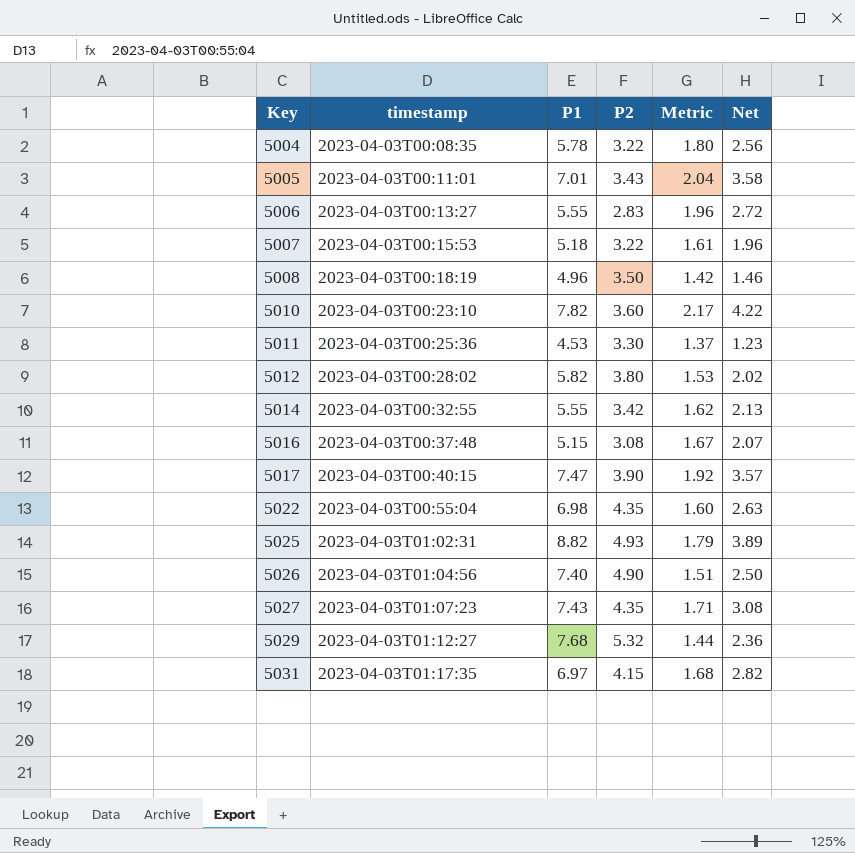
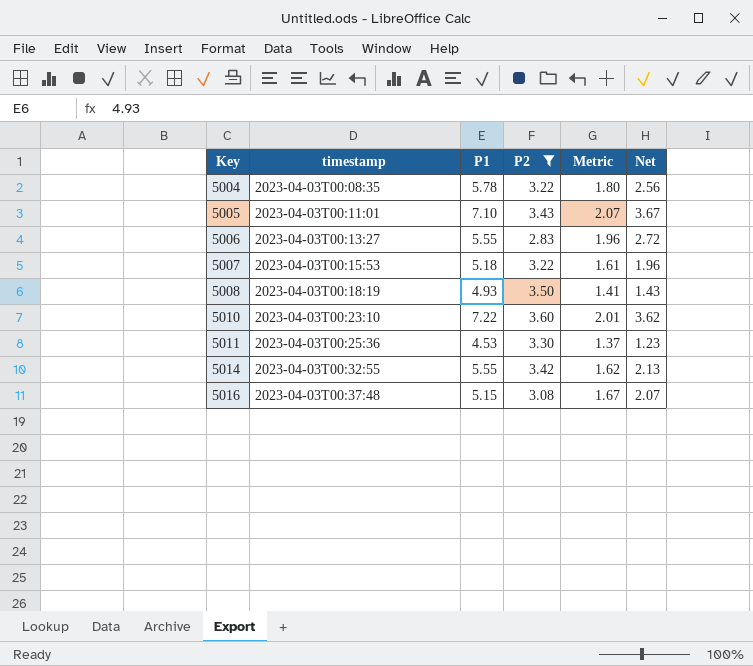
filter: none -> P2 <= 3.60
5005 | P1: 7.01 -> 7.10
5005 | Metric: 2.04 -> 2.07
5005 | Net: 3.58 -> 3.67
5008 | P1: 4.96 -> 4.93
5008 | Metric: 1.42 -> 1.41
5008 | Net: 1.46 -> 1.43
5010 | P1: 7.82 -> 7.22
5010 | Metric: 2.17 -> 2.01
5010 | Net: 4.22 -> 3.62

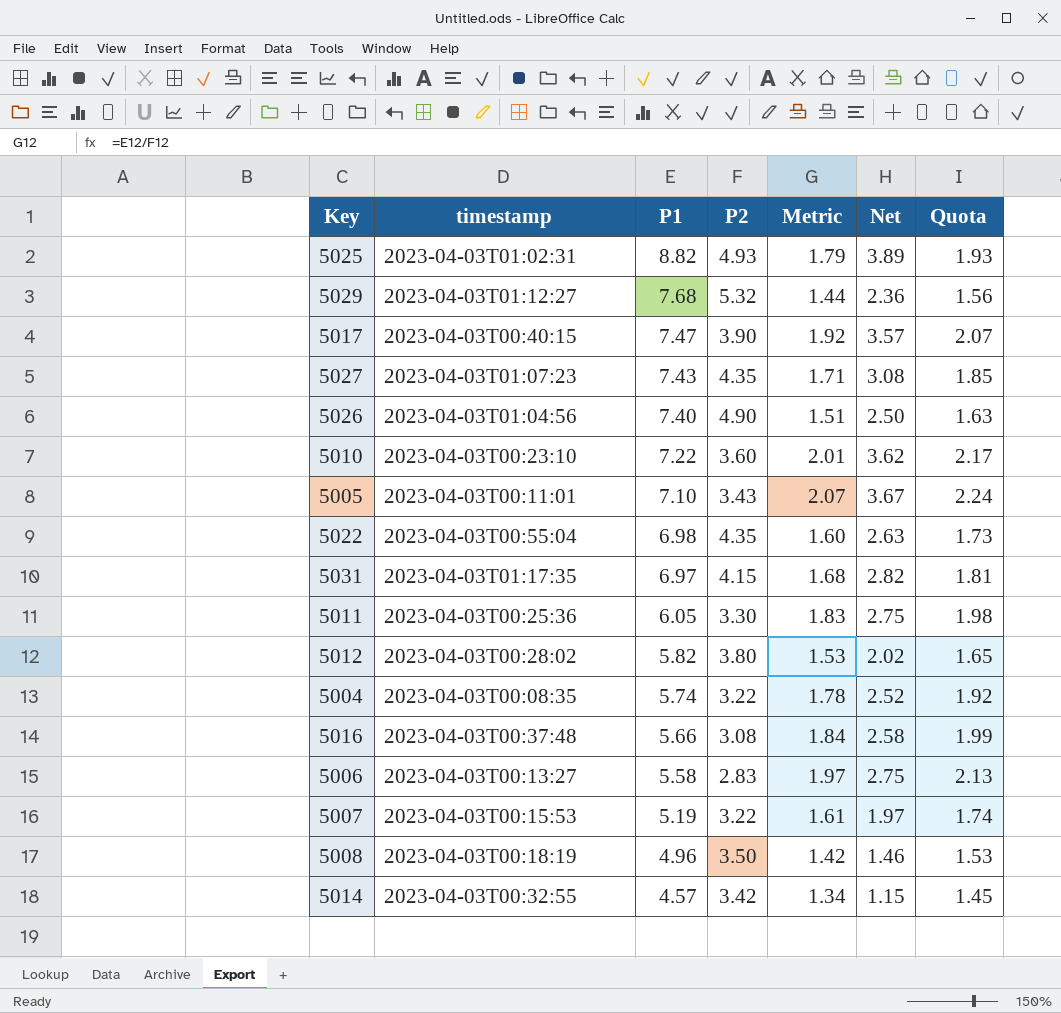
filter: P2 <= 3.60 -> none
row order: Key ascending -> P1 descending
column Quota | formula: none -> [Metric] * 1.08
5011 | P1: 4.53 -> 6.05
5011 | Metric: 1.37 -> 1.83
5011 | Net: 1.23 -> 2.75
5004 | P1: 5.78 -> 5.74
5004 | Metric: 1.80 -> 1.78
5004 | Net: 2.56 -> 2.52
5016 | P1: 5.15 -> 5.66
5016 | Metric: 1.67 -> 1.84
5016 | Net: 2.07 -> 2.58
5006 | P1: 5.55 -> 5.58
5006 | Metric: 1.96 -> 1.97
5006 | Net: 2.72 -> 2.75
5007 | P1: 5.18 -> 5.19
5007 | Net: 1.96 -> 1.97
5008 | P1: 4.93 -> 4.96
5008 | Metric: 1.41 -> 1.42
5008 | Net: 1.43 -> 1.46
5014 | P1: 5.55 -> 4.57
5014 | Metric: 1.62 -> 1.34
5014 | Net: 2.13 -> 1.15

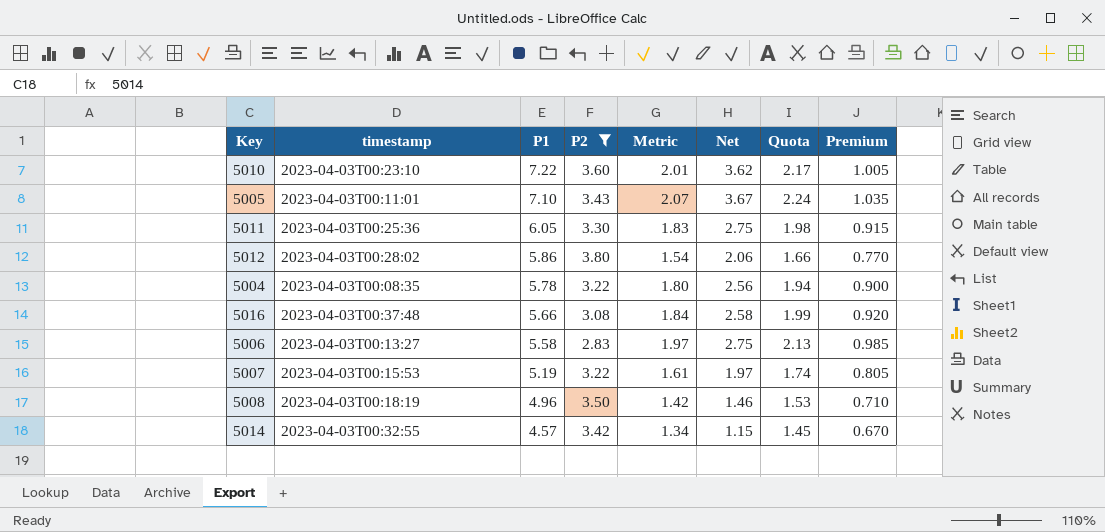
filter: none -> P2 <= 3.80
column Premium | formula: none -> [Metric] * 0.5
5012 | P1: 5.82 -> 5.86
5012 | Metric: 1.53 -> 1.54
5012 | Net: 2.02 -> 2.06
5012 | Quota: 1.65 -> 1.66
5004 | P1: 5.74 -> 5.78
5004 | Metric: 1.78 -> 1.80
5004 | Net: 2.52 -> 2.56
5004 | Quota: 1.92 -> 1.94

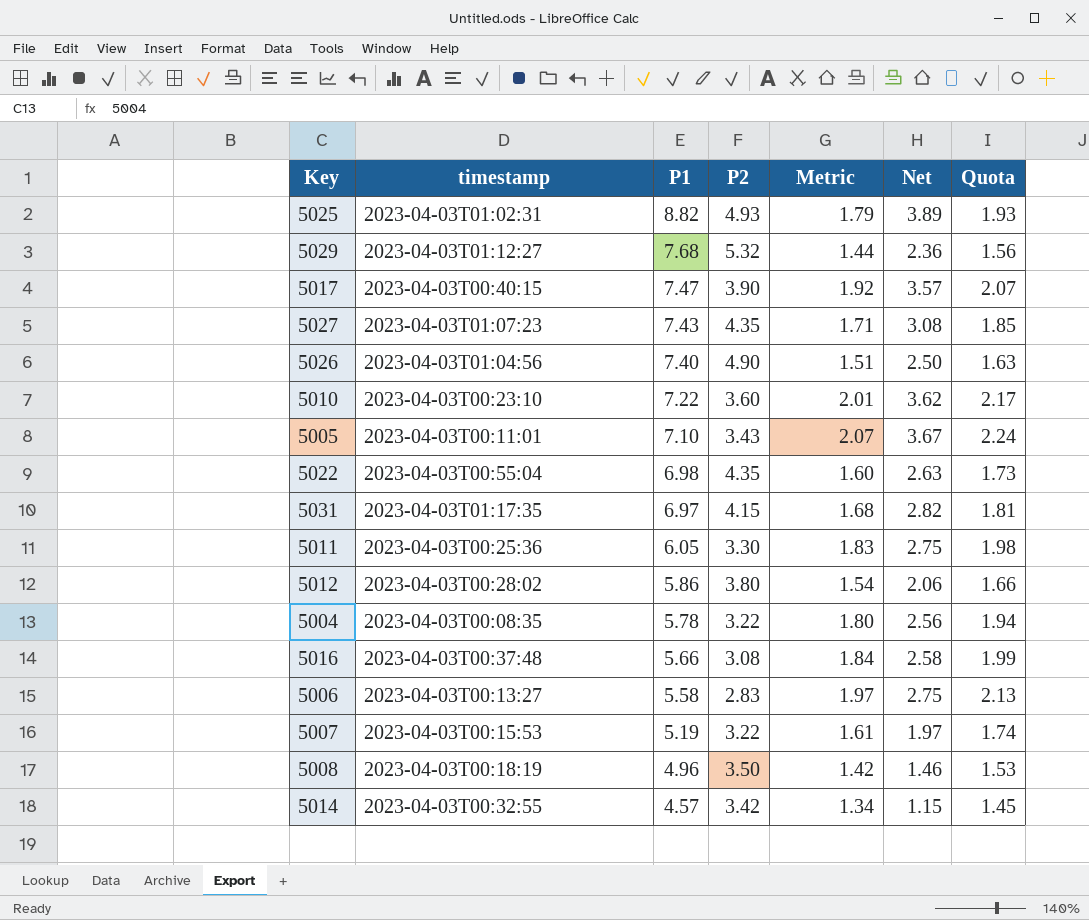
filter: P2 <= 3.80 -> none
column Premium | formula: [Metric] * 0.5 -> none

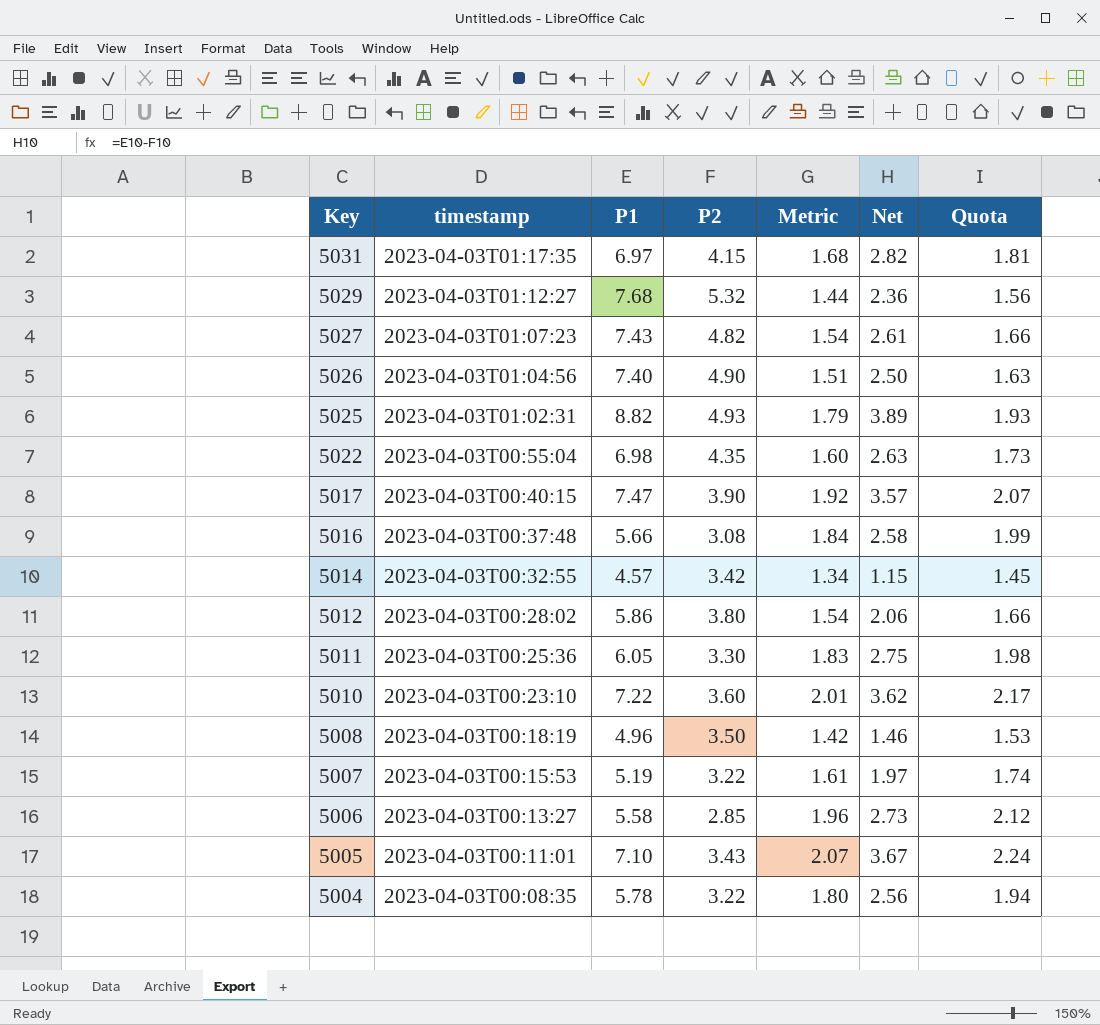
row order: P1 descending -> Key descending
5027 | P2: 4.35 -> 4.82
5027 | Metric: 1.71 -> 1.54
5027 | Net: 3.08 -> 2.61
5027 | Quota: 1.85 -> 1.66
5006 | P2: 2.83 -> 2.85
5006 | Metric: 1.97 -> 1.96
5006 | Net: 2.75 -> 2.73
5006 | Quota: 2.13 -> 2.12

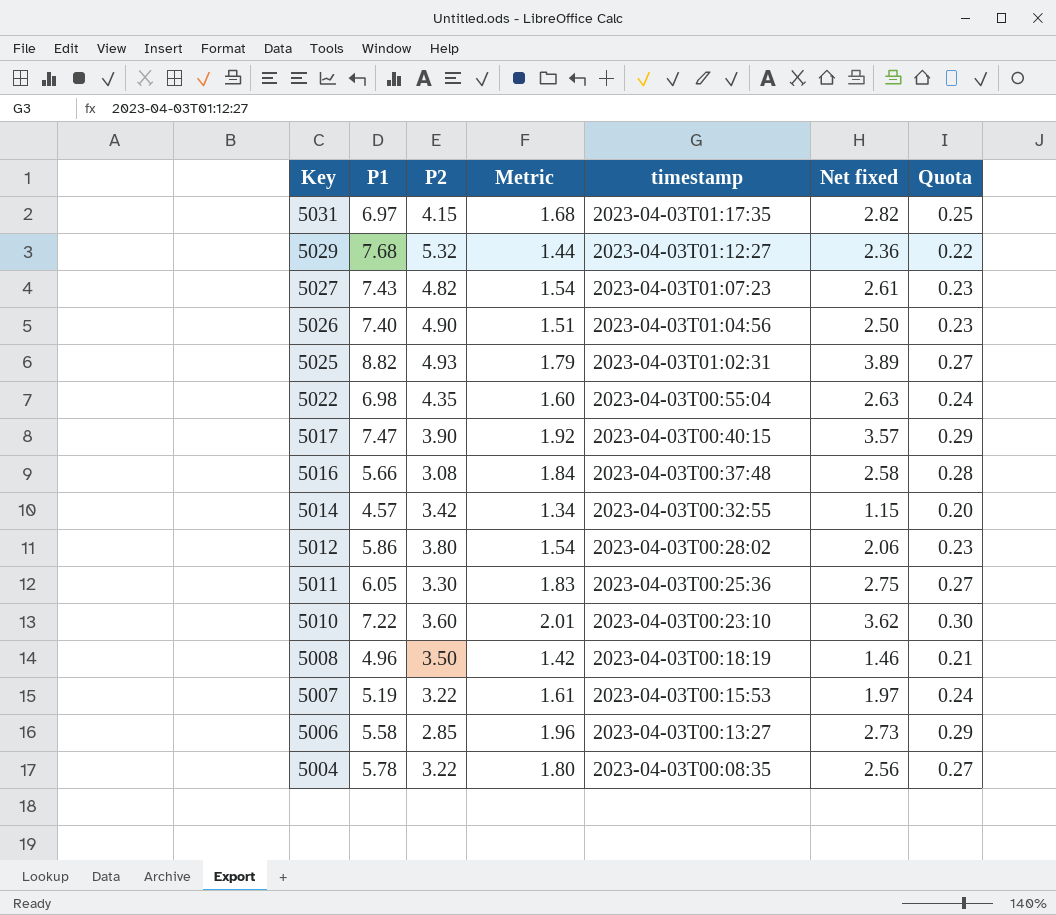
column timestamp | position: 2 -> 5
column name: Net -> Net fixed
column Quota | formula: [Metric] * 1.08 -> [Metric] * 0.15
row 5005: 2023-04-03T00:11:01 | 7.10 | 3.43 | 2.07 | 3.67 | 2.24 -> none

